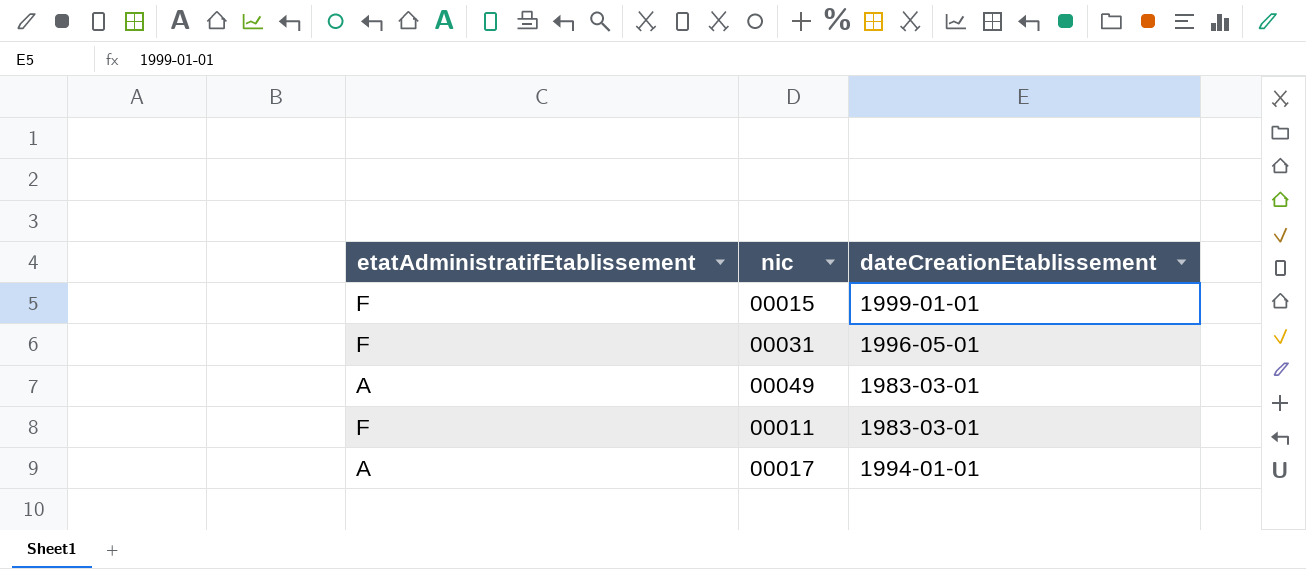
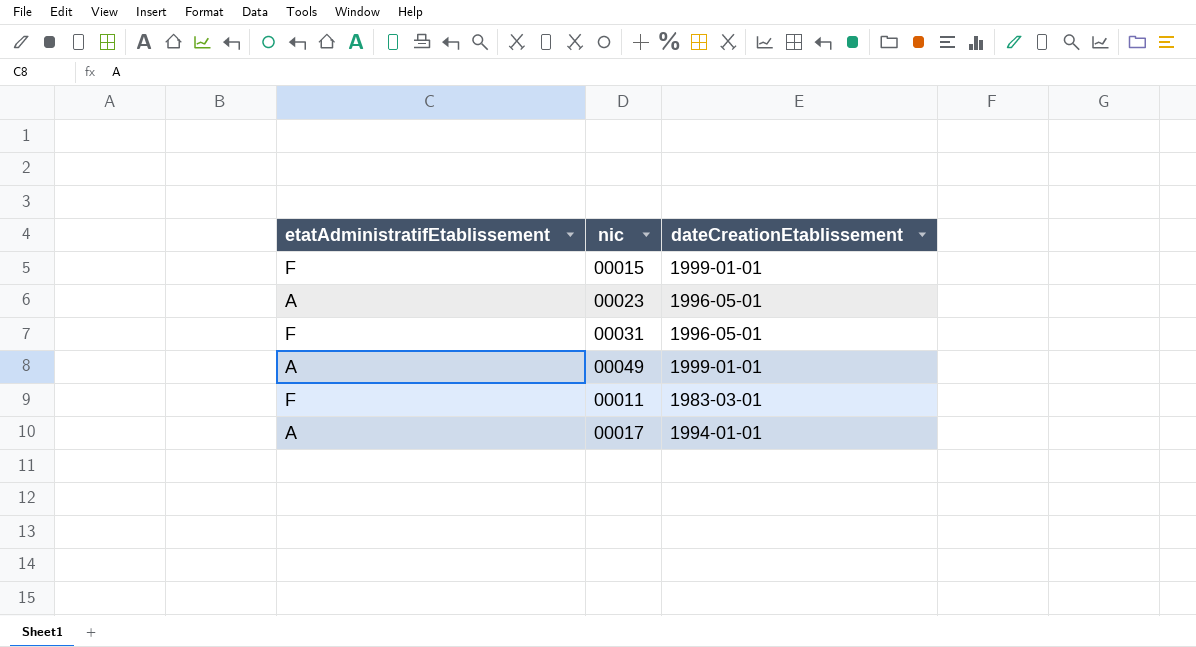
row 00023: none -> A | 1996-05-01
00049 | dateCreationEtablissement: 1983-03-01 -> 1999-01-01

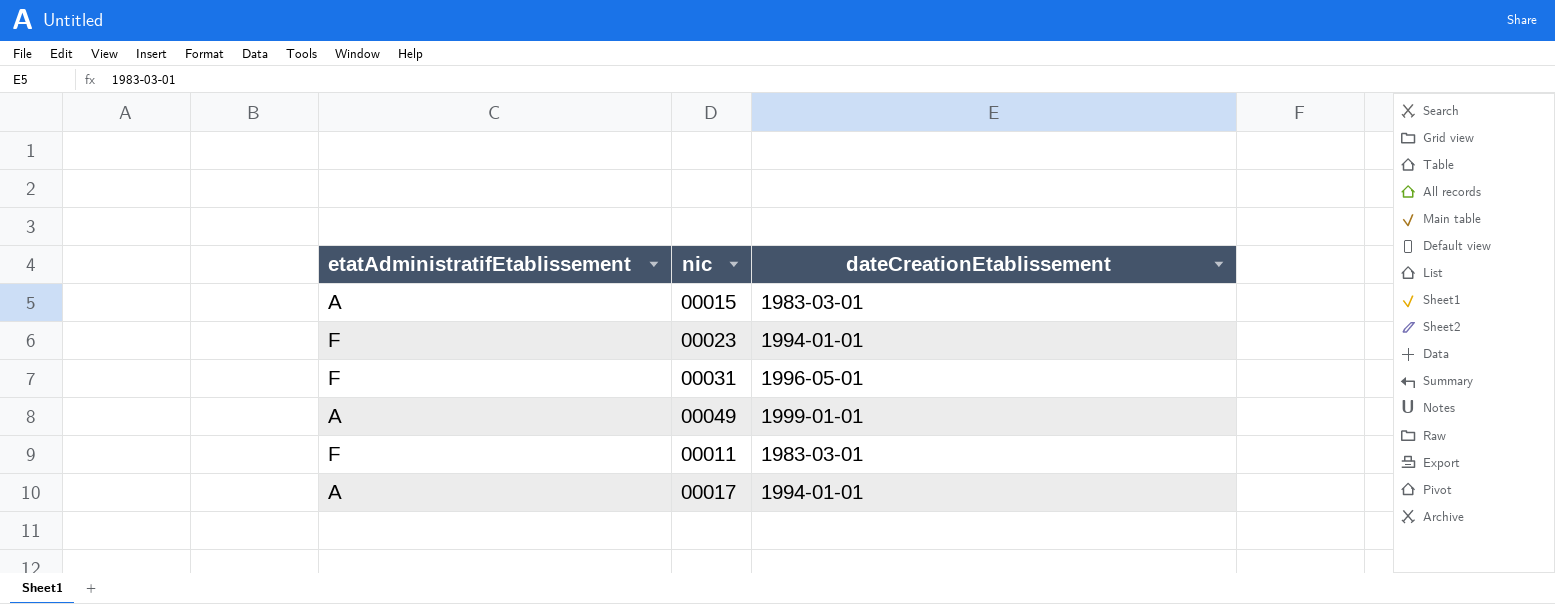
00015 | etatAdministratifEtablissement: F -> A
00015 | dateCreationEtablissement: 1999-01-01 -> 1983-03-01
00023 | etatAdministratifEtablissement: A -> F
00023 | dateCreationEtablissement: 1996-05-01 -> 1994-01-01

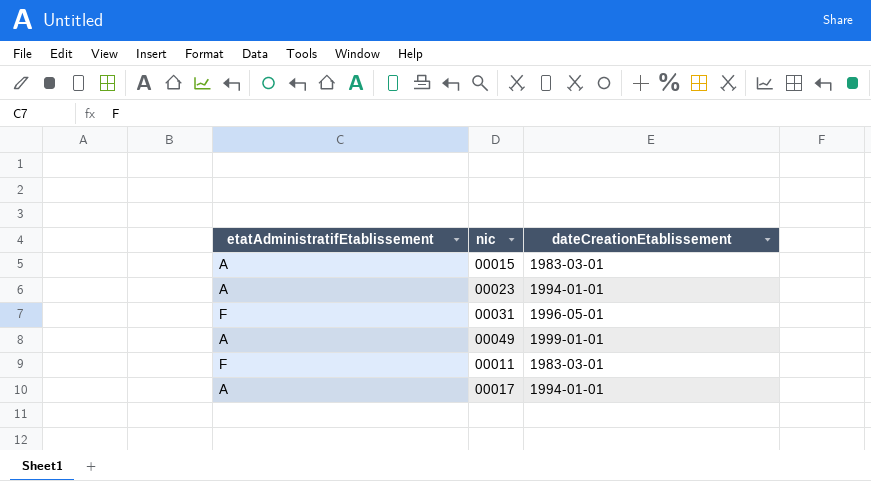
00023 | etatAdministratifEtablissement: F -> A

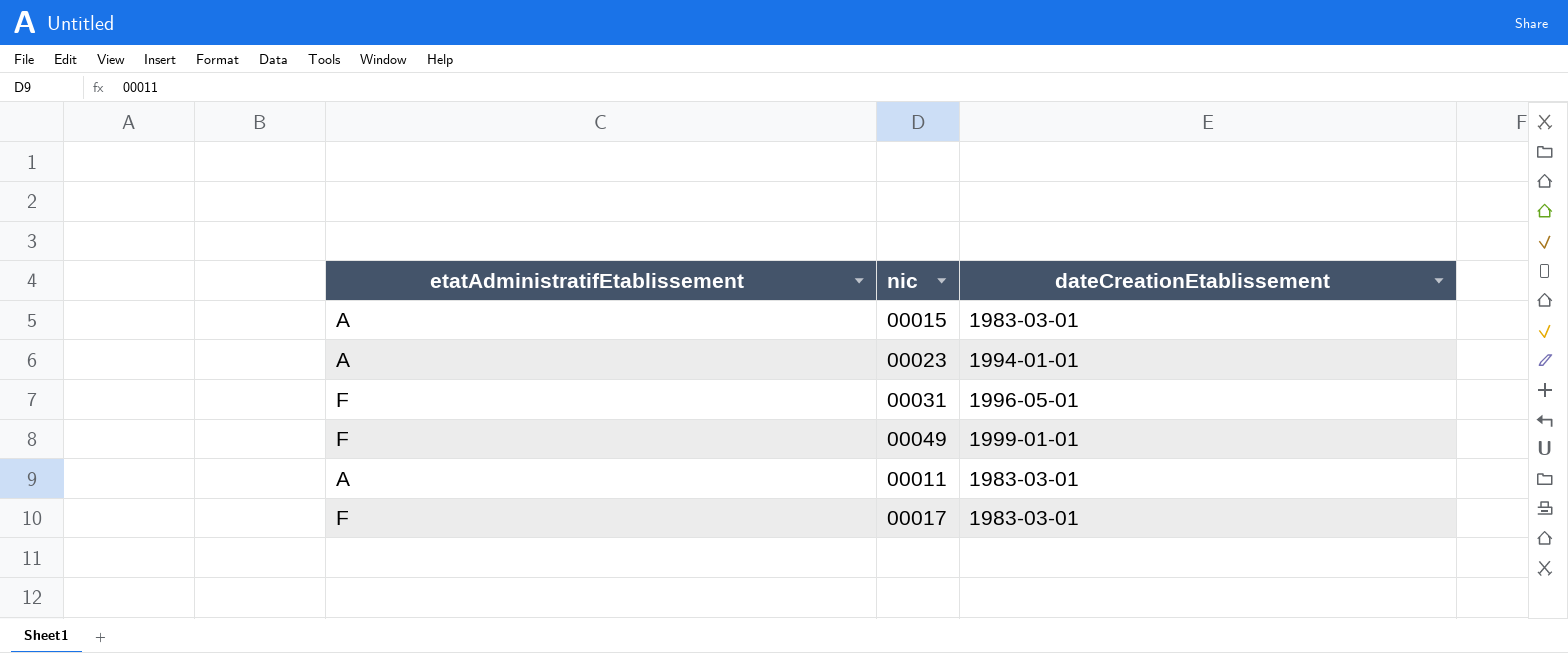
00049 | etatAdministratifEtablissement: A -> F
00011 | etatAdministratifEtablissement: F -> A
00017 | etatAdministratifEtablissement: A -> F
00017 | dateCreationEtablissement: 1994-01-01 -> 1983-03-01

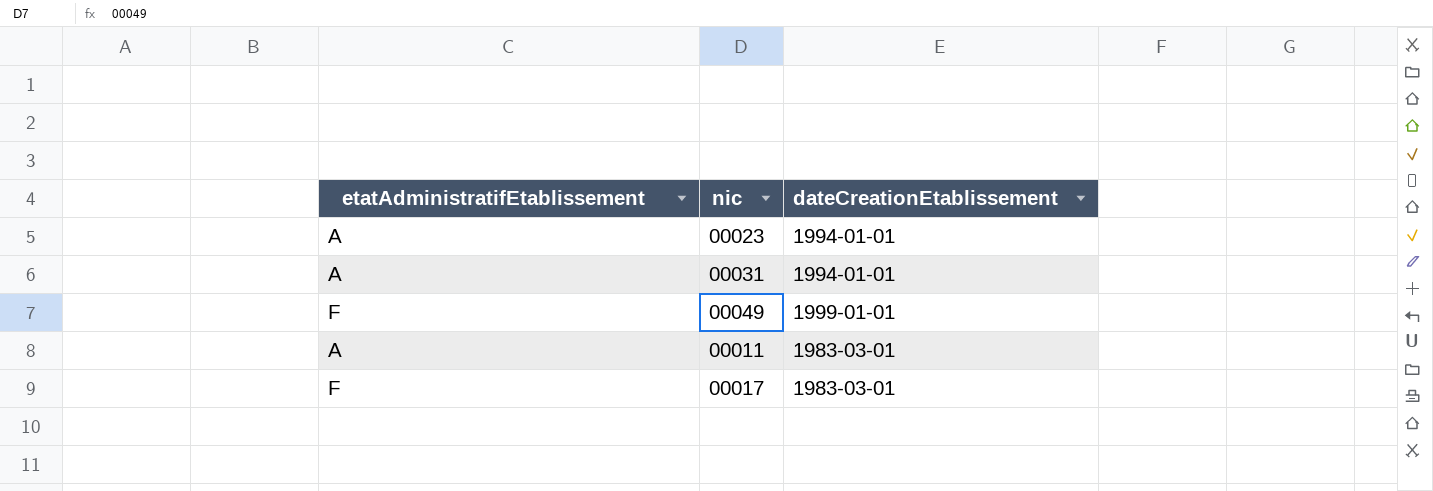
row 00015: A | 1983-03-01 -> none
00031 | etatAdministratifEtablissement: F -> A
00031 | dateCreationEtablissement: 1996-05-01 -> 1994-01-01

